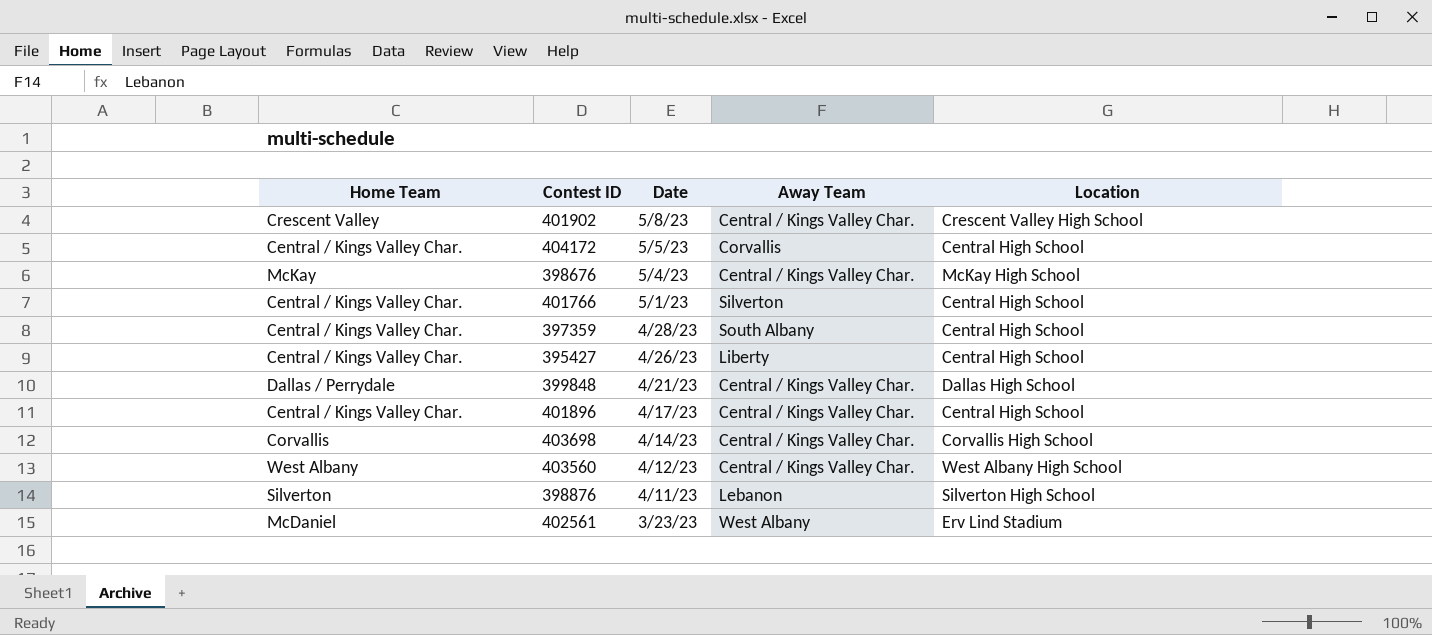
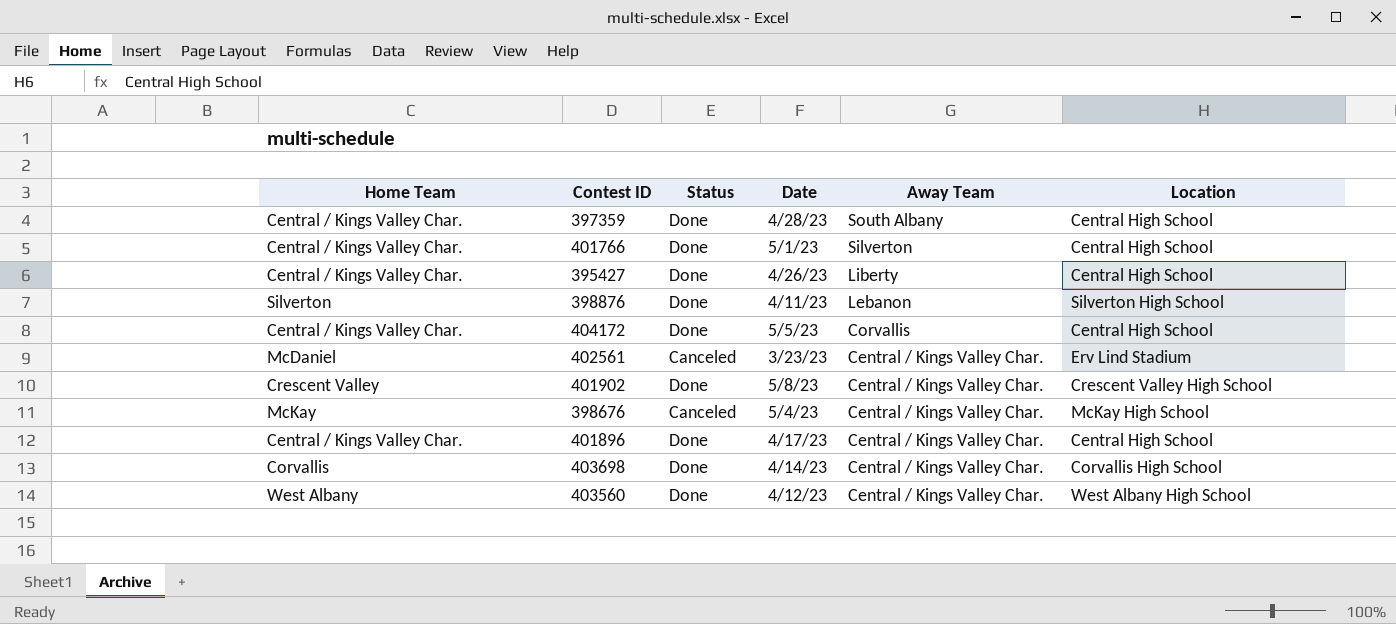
row order: Date descending -> Away Team descending
column Status | position: none -> 3
row 399848: Dallas / Perrydale | 4/21/23 | Central / Kings Valley Char. | Dallas High School -> none
402561 | Away Team: West Albany -> Central / Kings Valley Char.

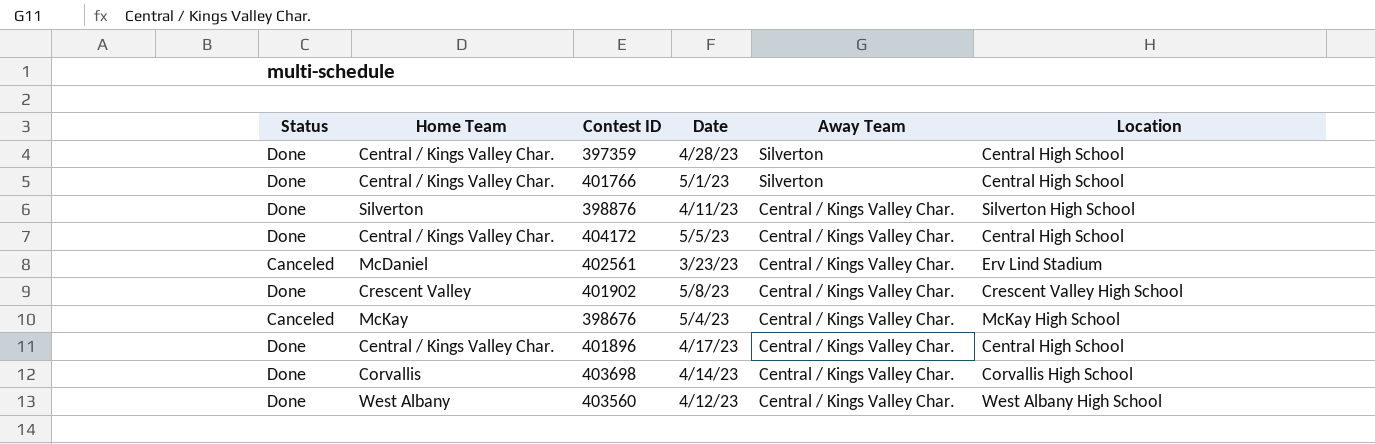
column Status | position: 3 -> 1
row 395427: Central / Kings Valley Char. | Done | 4/26/23 | Liberty | Central High School -> none
397359 | Away Team: South Albany -> Silverton
398876 | Away Team: Lebanon -> Central / Kings Valley Char.
404172 | Away Team: Corvallis -> Central / Kings Valley Char.

